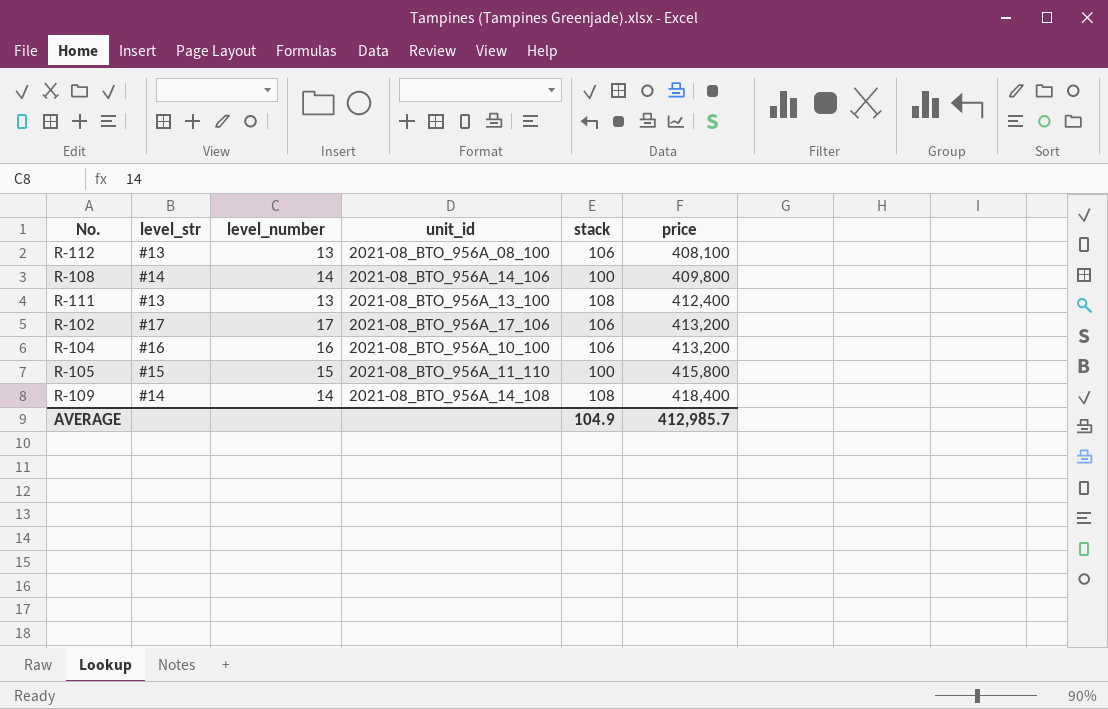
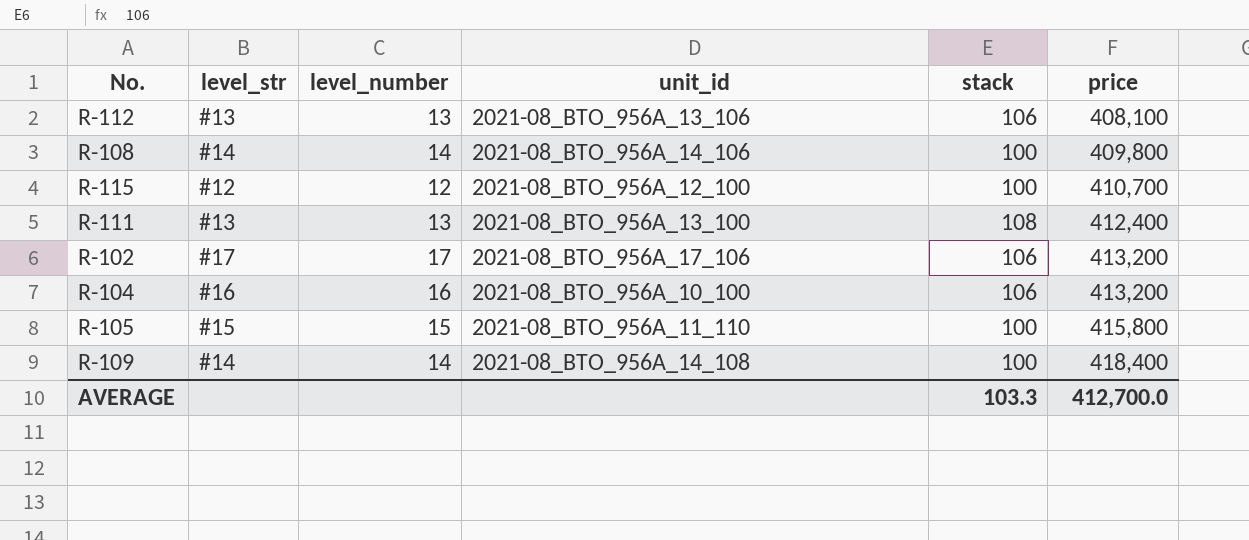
R-112 | unit_id: 2021-08_BTO_956A_08_100 -> 2021-08_BTO_956A_13_106
row R-115: none -> #12 | 12 | 2021-08_BTO_956A_12_100 | 100 | 410,700
R-109 | stack: 108 -> 100
AVERAGE | stack: 104.9 -> 103.3
AVERAGE | price: 412,985.7 -> 412,700.0

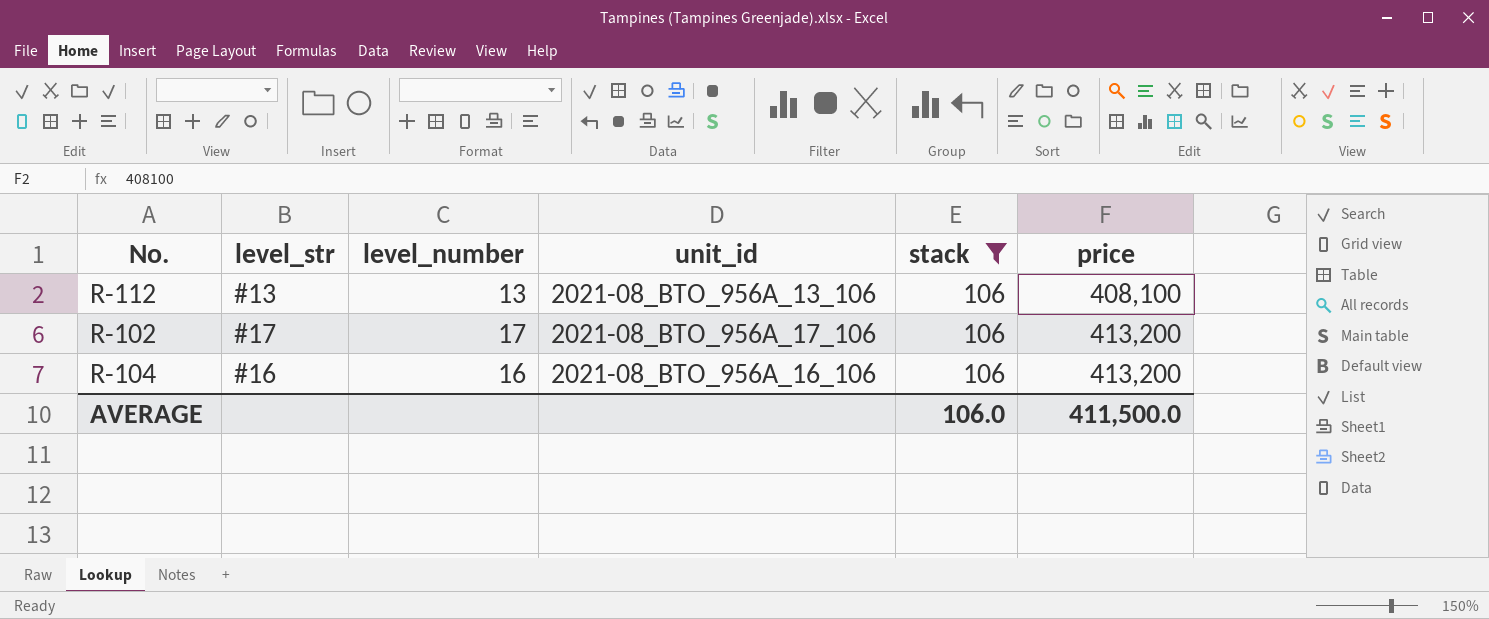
filter: none -> stack = 106
R-104 | unit_id: 2021-08_BTO_956A_10_100 -> 2021-08_BTO_956A_16_106
AVERAGE | stack: 103.3 -> 106.0
AVERAGE | price: 412,700.0 -> 411,500.0

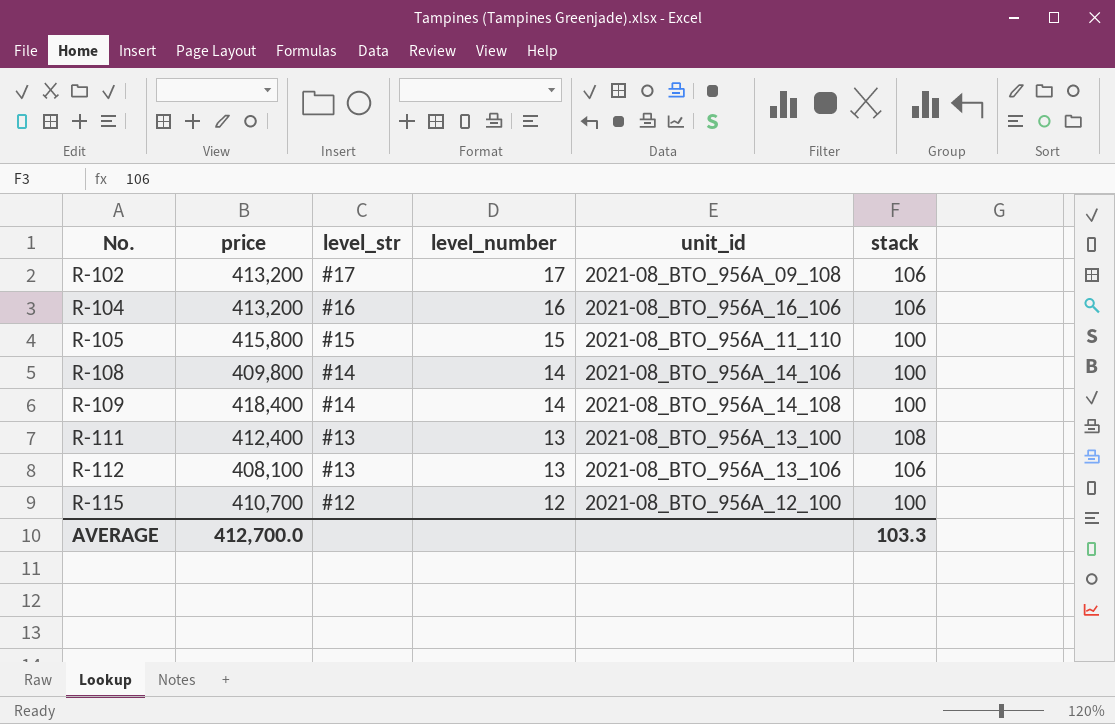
filter: stack = 106 -> none
row order: price ascending -> No. ascending
column price | position: 6 -> 2
R-102 | unit_id: 2021-08_BTO_956A_17_106 -> 2021-08_BTO_956A_09_108
AVERAGE | price: 411,500.0 -> 412,700.0
AVERAGE | stack: 106.0 -> 103.3

